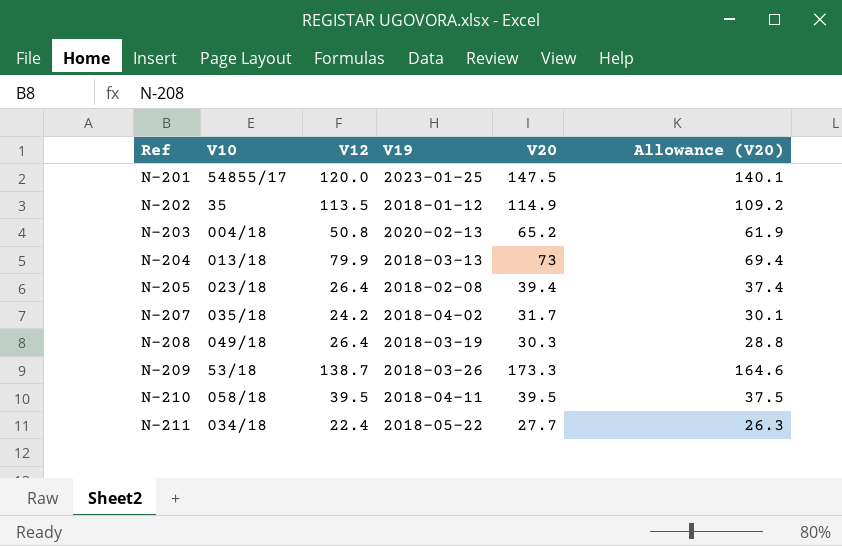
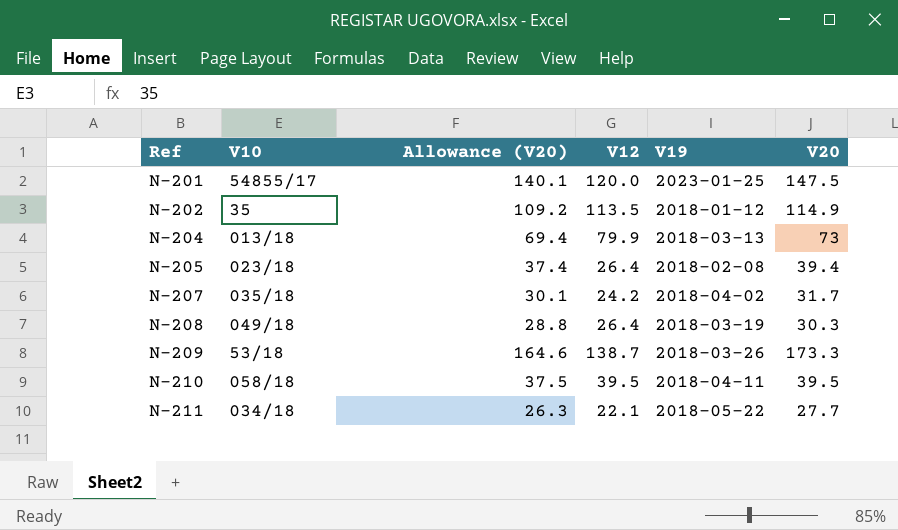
column Allowance (V20) | position: 6 -> 3
row N-203: 004/18 | 50.8 | 2020-02-13 | 65.2 | 61.9 -> none
N-211 | V12: 22.4 -> 22.1

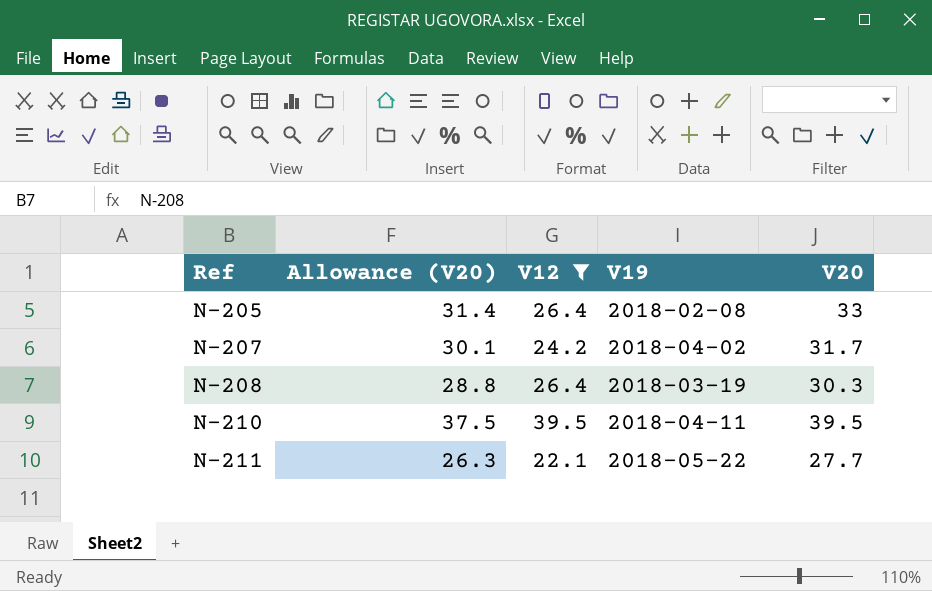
filter: none -> V12 <= 39.5
column V10 | position: 2 -> none
N-205 | Allowance (V20): 37.4 -> 31.4
N-205 | V20: 39.4 -> 33

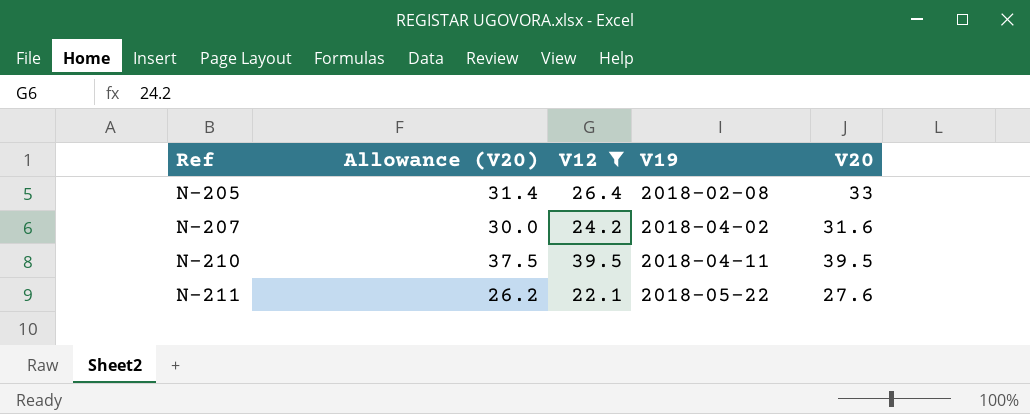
row N-208: 28.8 | 26.4 | 2018-03-19 | 30.3 -> none
N-207 | Allowance (V20): 30.1 -> 30.0
N-207 | V20: 31.7 -> 31.6
N-211 | Allowance (V20): 26.3 -> 26.2
N-211 | V20: 27.7 -> 27.6

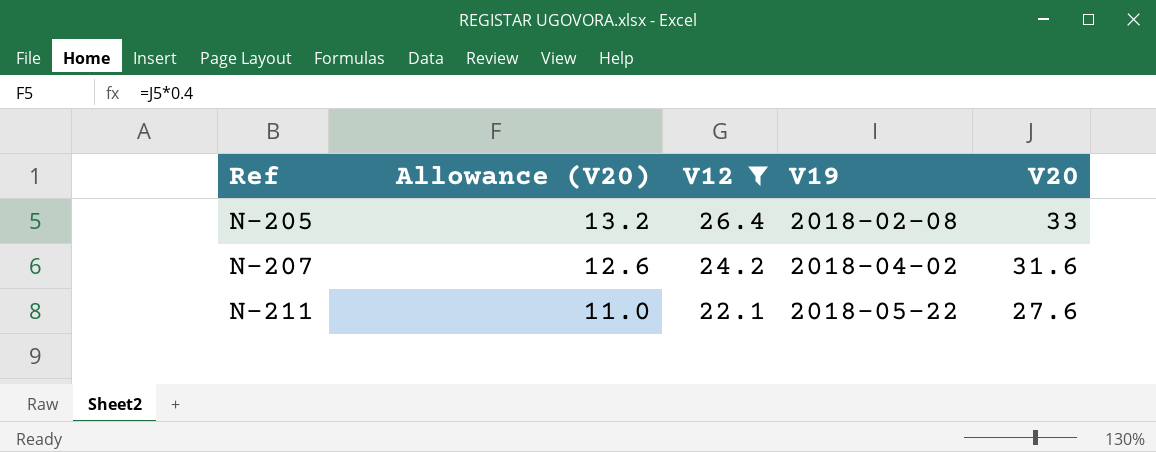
column Allowance (V20) | formula: [V20] * 0.95 -> [V20] * 0.4
row N-210: 37.5 | 39.5 | 2018-04-11 | 39.5 -> none

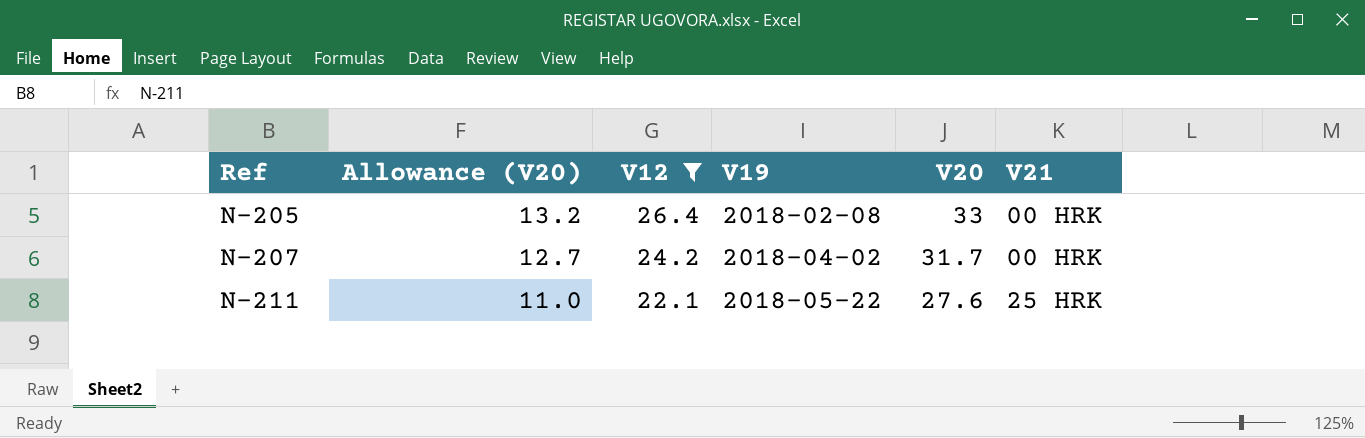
column V21 | position: none -> 6
N-207 | Allowance (V20): 12.6 -> 12.7
N-207 | V20: 31.6 -> 31.7

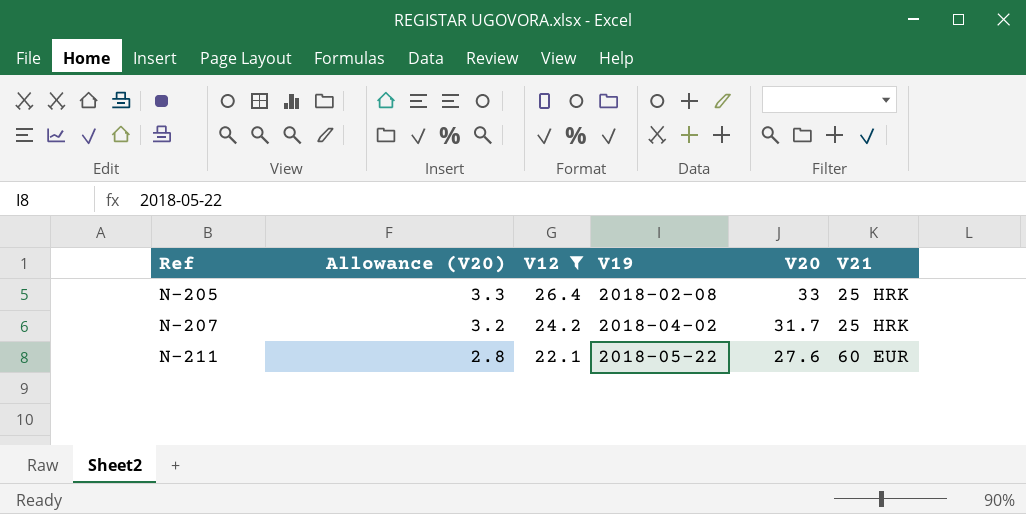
column Allowance (V20) | formula: [V20] * 0.4 -> [V20] * 0.1
N-205 | V21: 00 HRK -> 25 HRK
N-207 | V21: 00 HRK -> 25 HRK
N-211 | V21: 25 HRK -> 60 EUR

